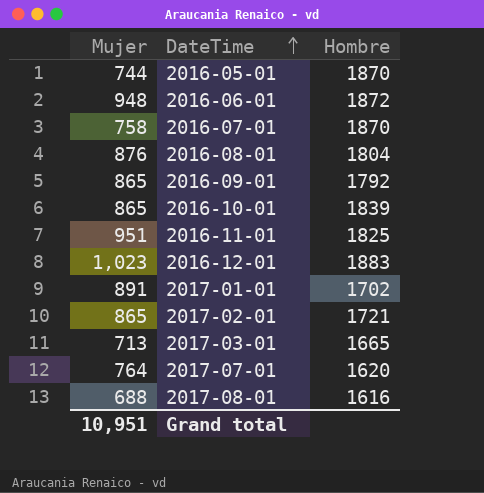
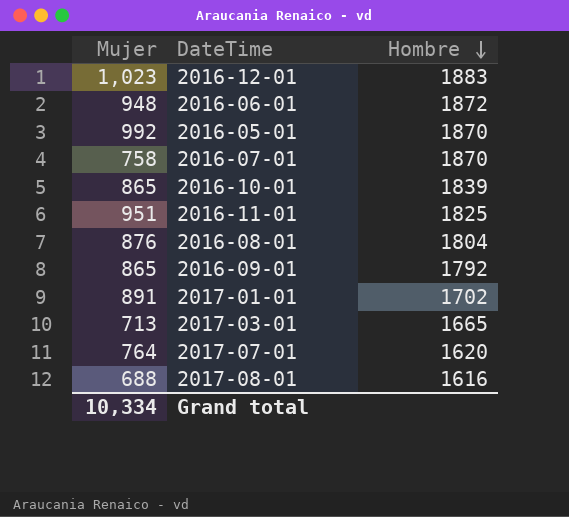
row order: DateTime ascending -> Hombre descending
row 2017-02-01: 865 | 1721 -> none
2016-05-01 | Mujer: 744 -> 992
Grand total | Mujer: 10,951 -> 10,334

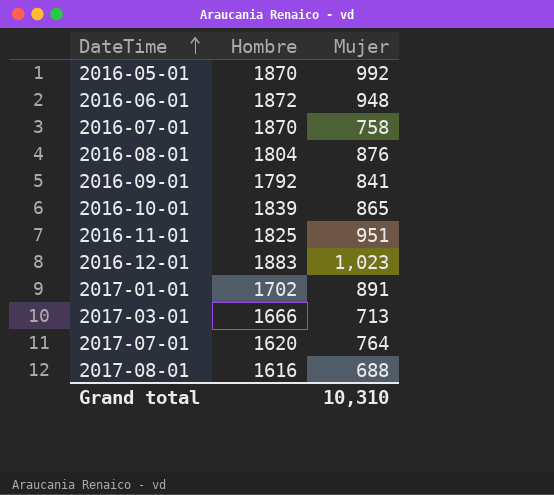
row order: Hombre descending -> DateTime ascending
column Mujer | position: 1 -> 3
2016-09-01 | Mujer: 865 -> 841
2017-03-01 | Hombre: 1665 -> 1666
Grand total | Mujer: 10,334 -> 10,310

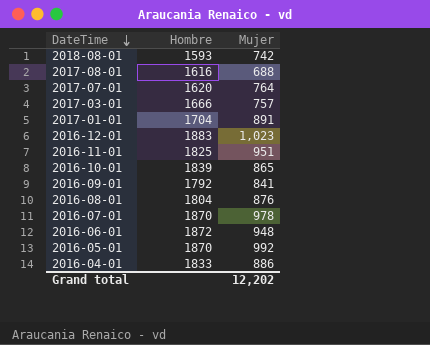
row order: DateTime ascending -> DateTime descending
row 2018-08-01: none -> 1593 | 742
2017-03-01 | Mujer: 713 -> 757
2017-01-01 | Hombre: 1702 -> 1704
2016-07-01 | Mujer: 758 -> 978
row 2016-04-01: none -> 1833 | 886
Grand total | Mujer: 10,310 -> 12,202

